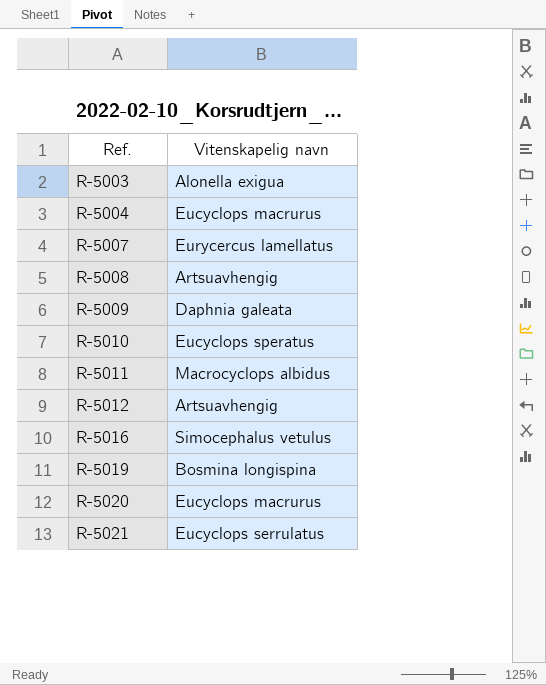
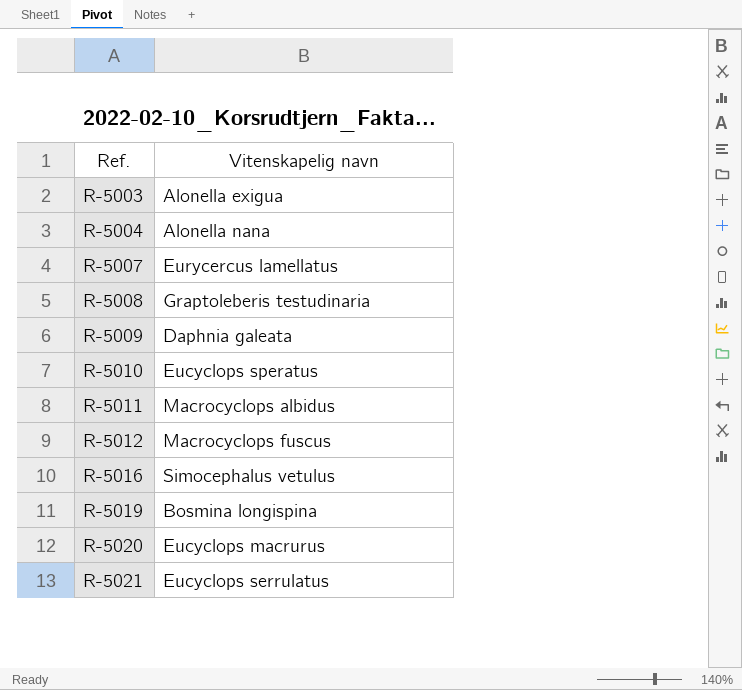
R-5004 | Vitenskapelig navn: Eucyclops macrurus -> Alonella nana
R-5008 | Vitenskapelig navn: Artsuavhengig -> Graptoleberis testudinaria
R-5012 | Vitenskapelig navn: Artsuavhengig -> Macrocyclops fuscus

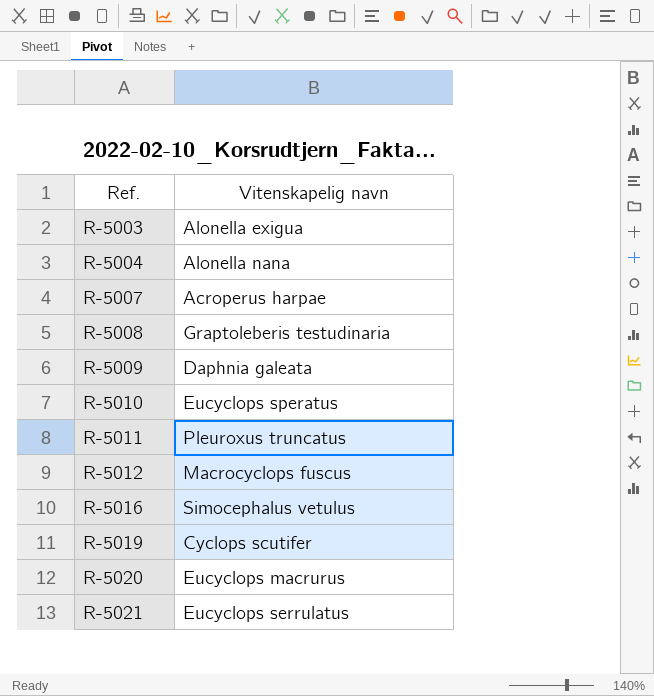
R-5007 | Vitenskapelig navn: Eurycercus lamellatus -> Acroperus harpae
R-5011 | Vitenskapelig navn: Macrocyclops albidus -> Pleuroxus truncatus
R-5019 | Vitenskapelig navn: Bosmina longispina -> Cyclops scutifer

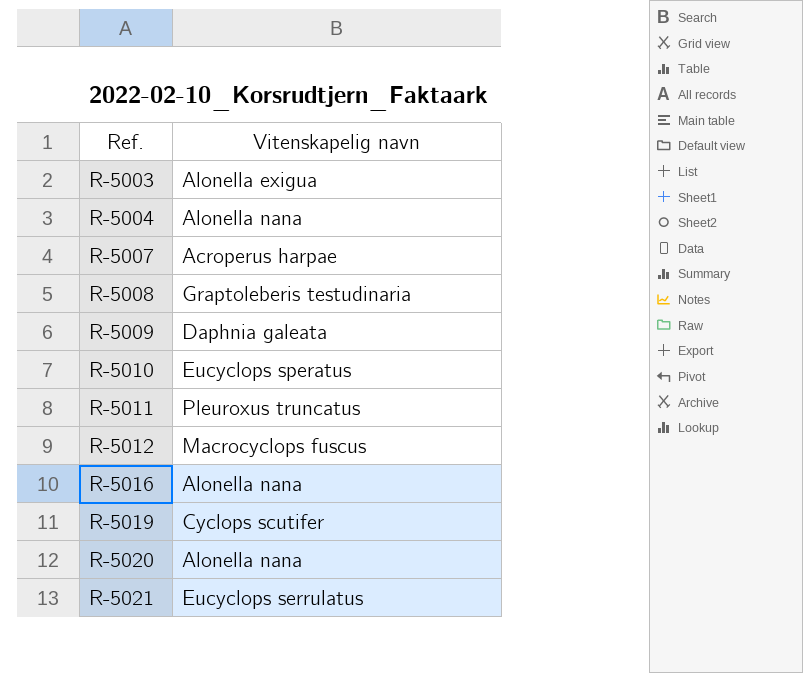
R-5016 | Vitenskapelig navn: Simocephalus vetulus -> Alonella nana
R-5020 | Vitenskapelig navn: Eucyclops macrurus -> Alonella nana

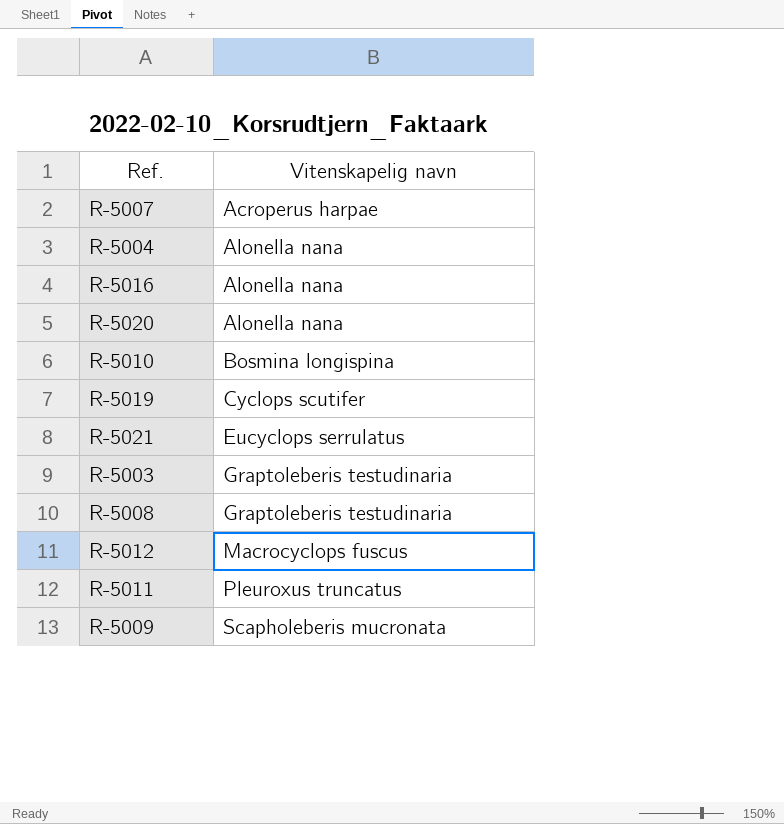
row order: Ref. ascending -> Vitenskapelig navn ascending
R-5010 | Vitenskapelig navn: Eucyclops speratus -> Bosmina longispina
R-5003 | Vitenskapelig navn: Alonella exigua -> Graptoleberis testudinaria
R-5009 | Vitenskapelig navn: Daphnia galeata -> Scapholeberis mucronata

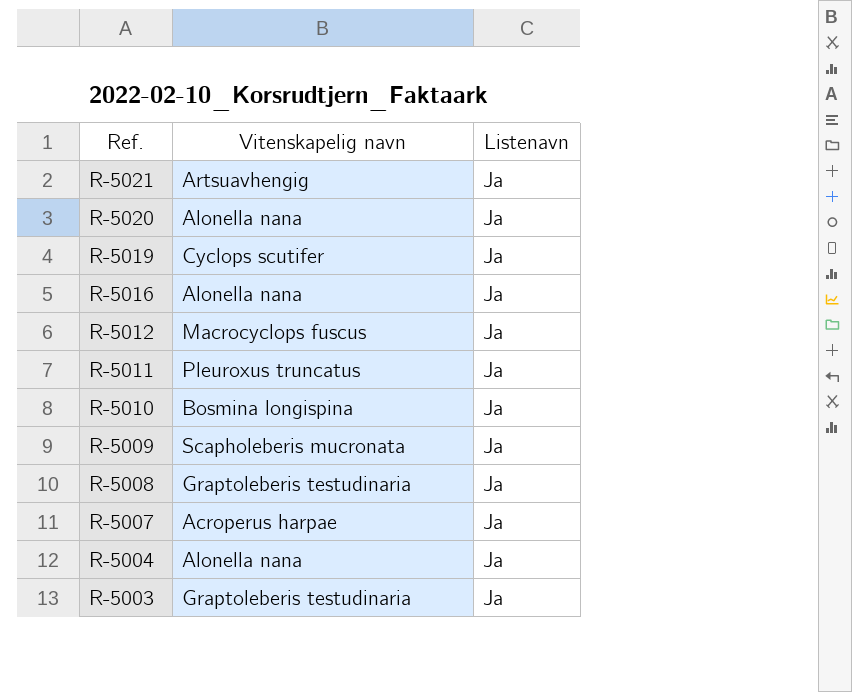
row order: Vitenskapelig navn ascending -> Ref. descending
column Listenavn | position: none -> 3
R-5021 | Vitenskapelig navn: Eucyclops serrulatus -> Artsuavhengig

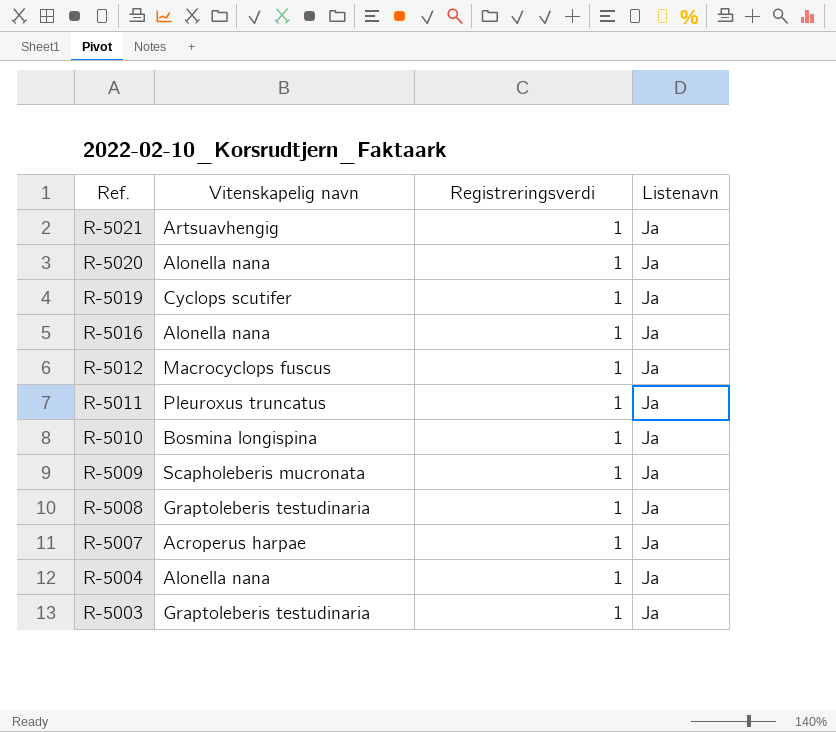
column Registreringsverdi | position: none -> 3

